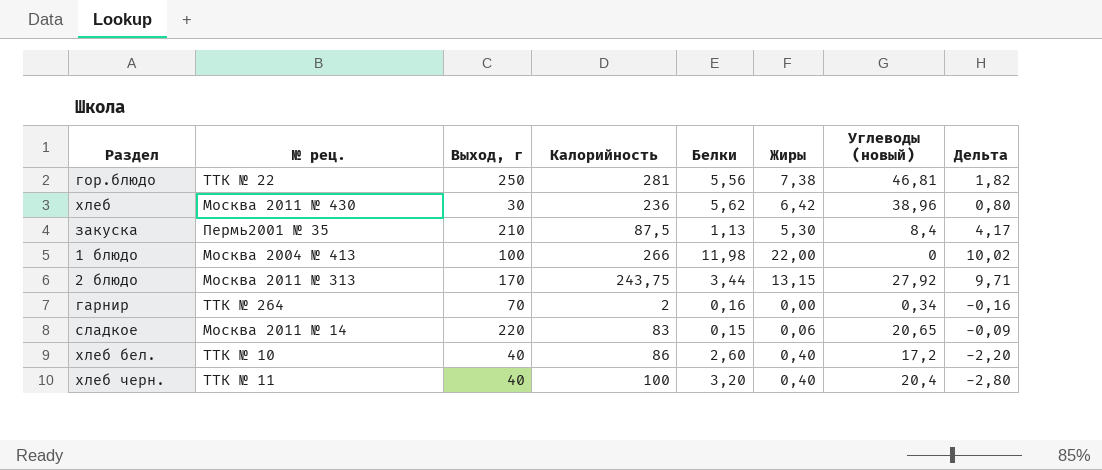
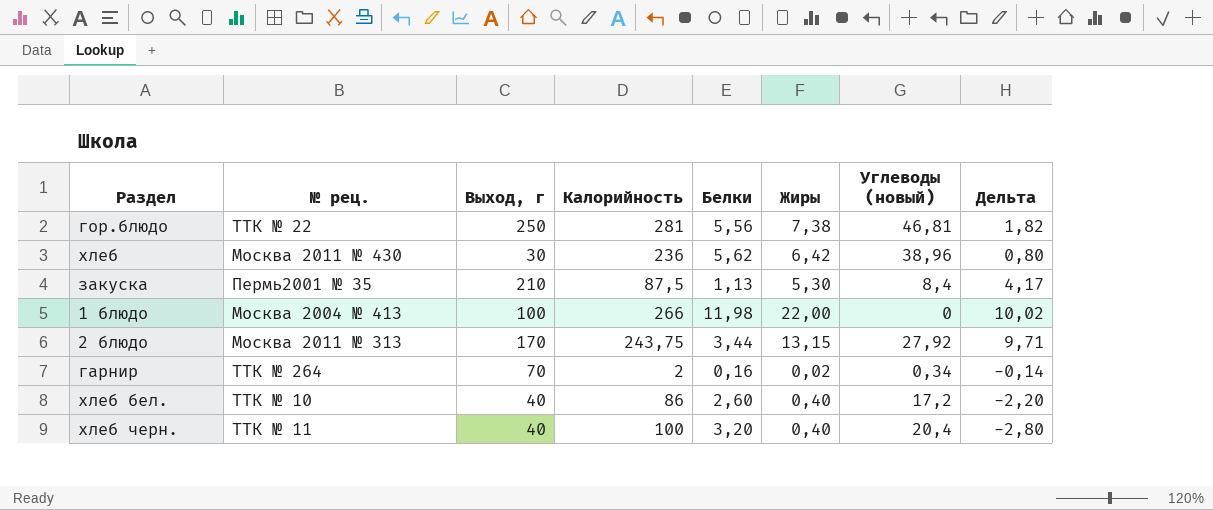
row сладкое: Москва 2011 № 14 | 220 | 83 | 0,15 | 0,06 | 20,65 | -0,09 -> none
гарнир | Жиры: 0,00 -> 0,02
гарнир | Дельта: -0,16 -> -0,14

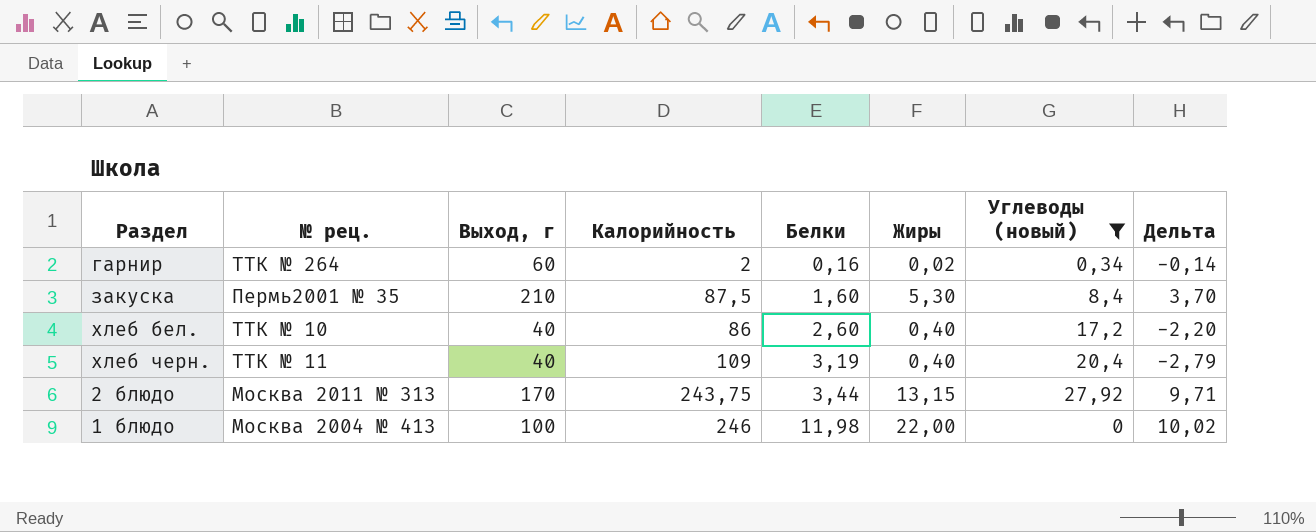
filter: none -> Углеводы (новый) <= 27,92
row order: none -> Белки ascending
гарнир | Выход, г: 70 -> 60
закуска | Белки: 1,13 -> 1,60
закуска | Дельта: 4,17 -> 3,70
хлеб черн. | Калорийность: 100 -> 109
хлеб черн. | Белки: 3,20 -> 3,19
хлеб черн. | Дельта: -2,80 -> -2,79
1 блюдо | Калорийность: 266 -> 246

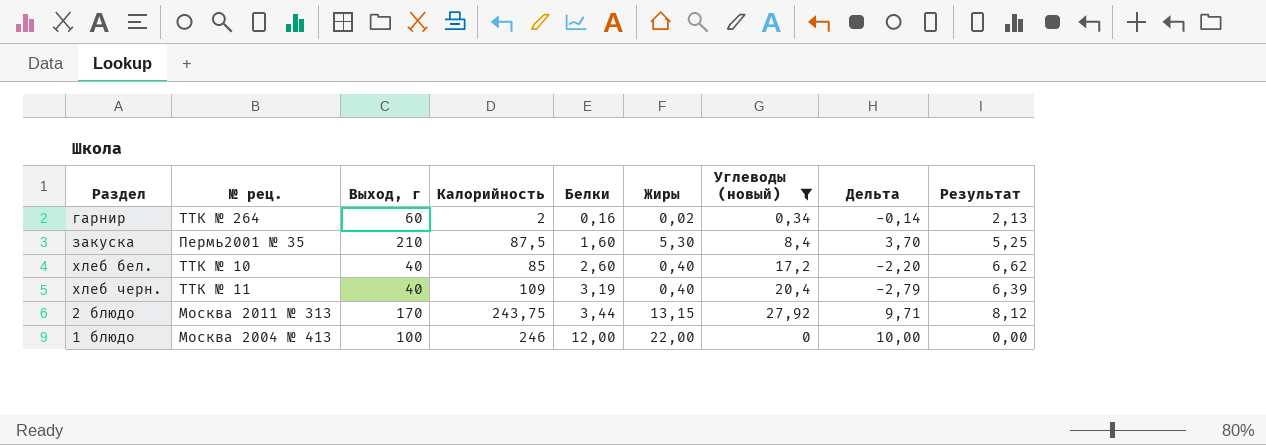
column Результат | formula: none -> [Углеводы (новый)] / [Белки]
хлеб бел. | Калорийность: 86 -> 85
1 блюдо | Белки: 11,98 -> 12,00
1 блюдо | Дельта: 10,02 -> 10,00

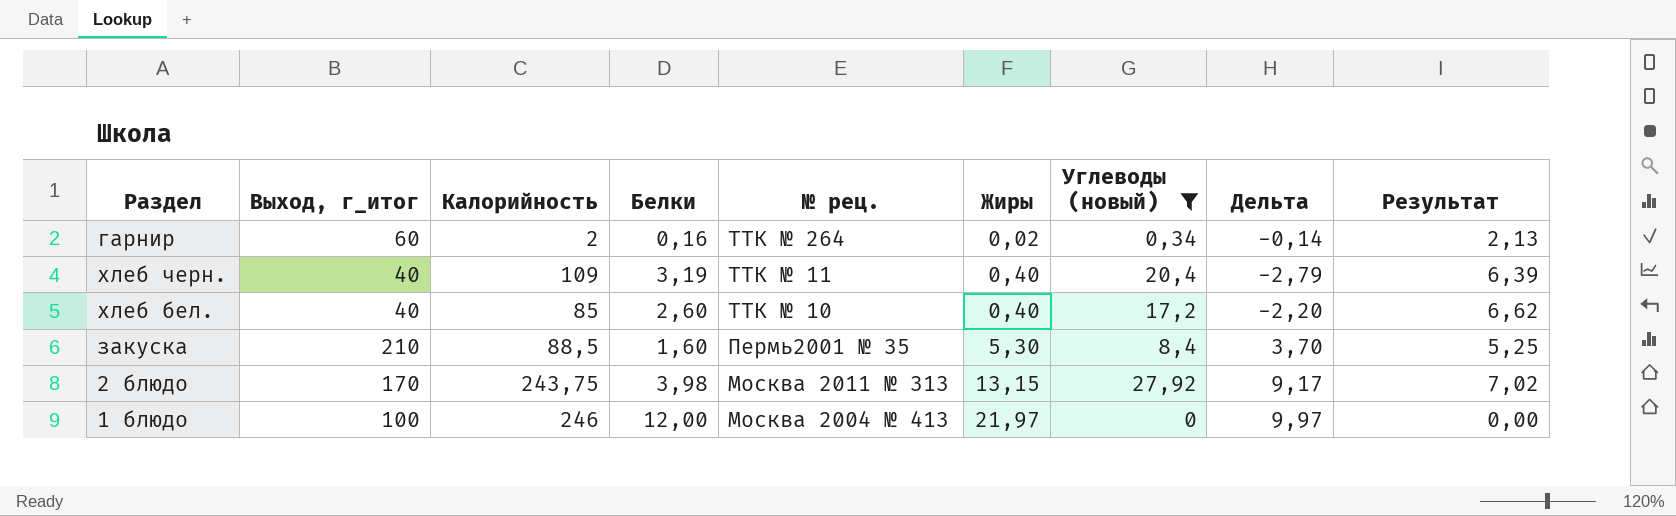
row order: Белки ascending -> № рец. descending
column name: Выход, г -> Выход, г_итог
column № рец. | position: 2 -> 5
закуска | Калорийность: 87,5 -> 88,5
2 блюдо | Белки: 3,44 -> 3,98
2 блюдо | Дельта: 9,71 -> 9,17
2 блюдо | Результат: 8,12 -> 7,02
1 блюдо | Жиры: 22,00 -> 21,97
1 блюдо | Дельта: 10,00 -> 9,97

